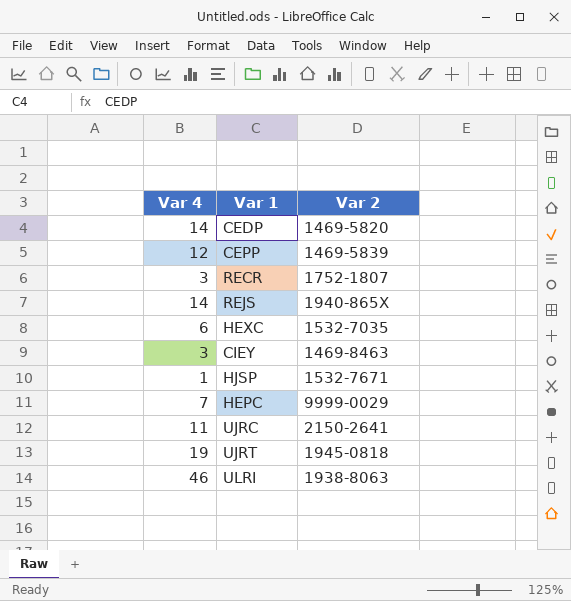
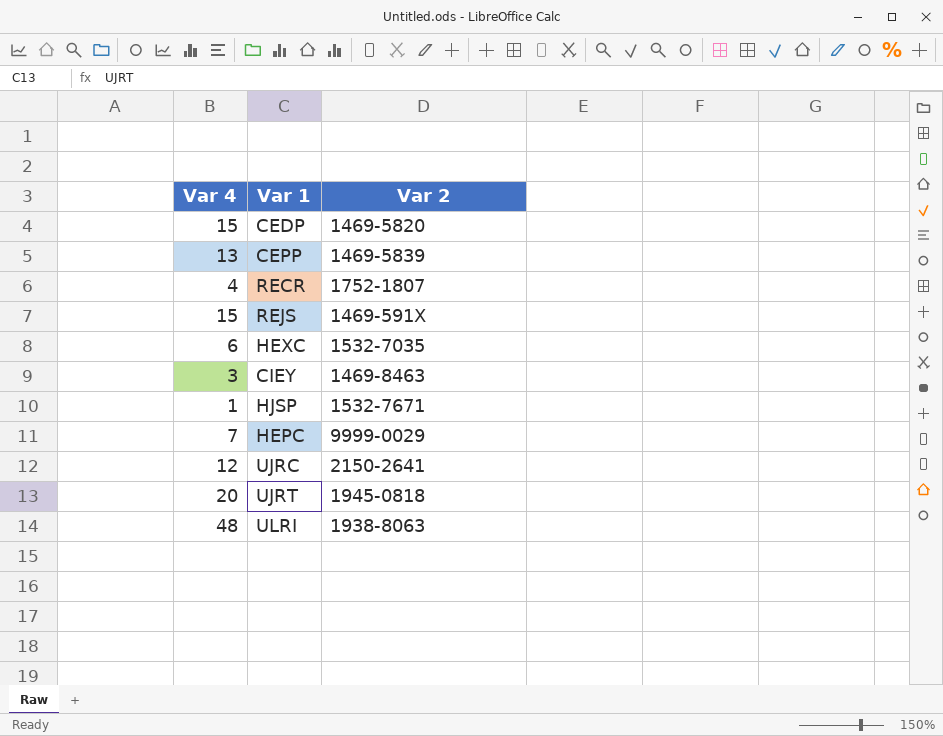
CEDP | Var 4: 14 -> 15
CEPP | Var 4: 12 -> 13
RECR | Var 4: 3 -> 4
REJS | Var 4: 14 -> 15
REJS | Var 2: 1940-865X -> 1469-591X
UJRC | Var 4: 11 -> 12
UJRT | Var 4: 19 -> 20
ULRI | Var 4: 46 -> 48

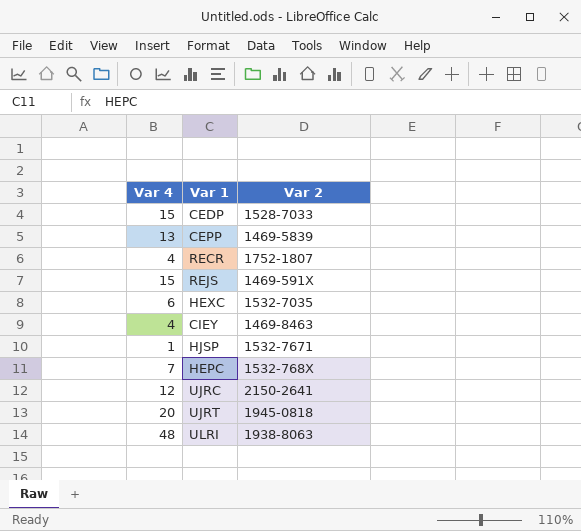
CEDP | Var 2: 1469-5820 -> 1528-7033
CIEY | Var 4: 3 -> 4
HEPC | Var 2: 9999-0029 -> 1532-768X

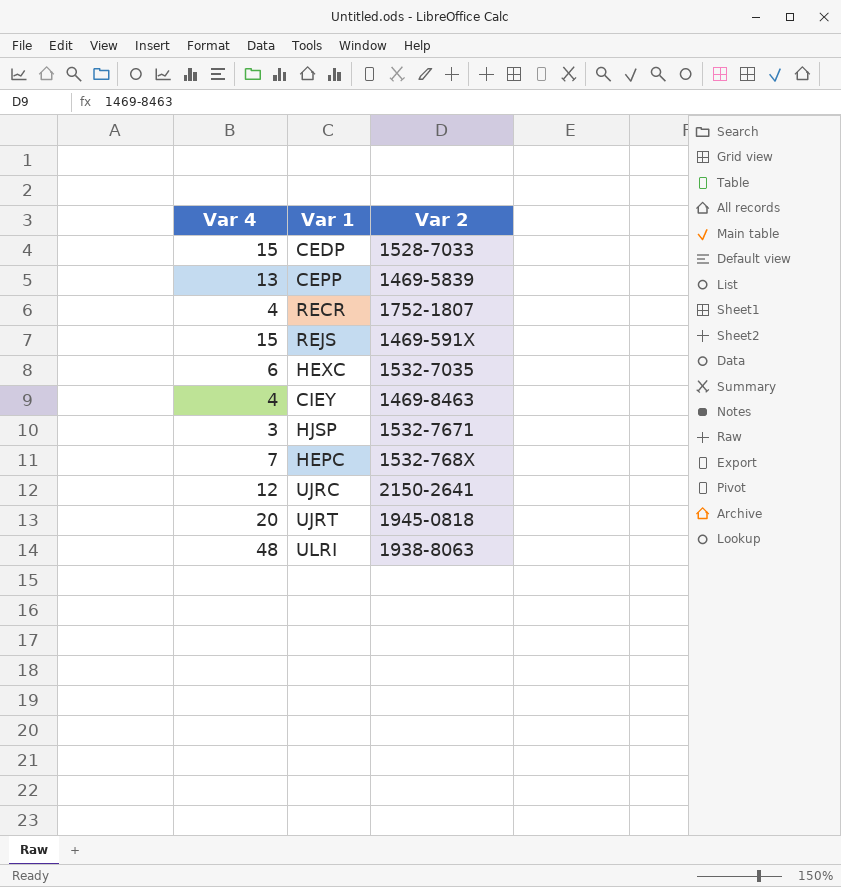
HJSP | Var 4: 1 -> 3

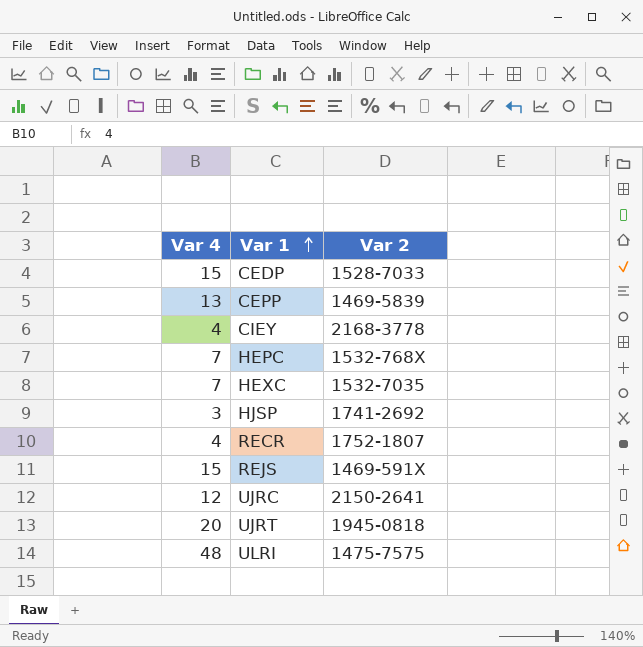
row order: none -> Var 1 ascending
CIEY | Var 2: 1469-8463 -> 2168-3778
HEXC | Var 4: 6 -> 7
HJSP | Var 2: 1532-7671 -> 1741-2692
ULRI | Var 2: 1938-8063 -> 1475-7575

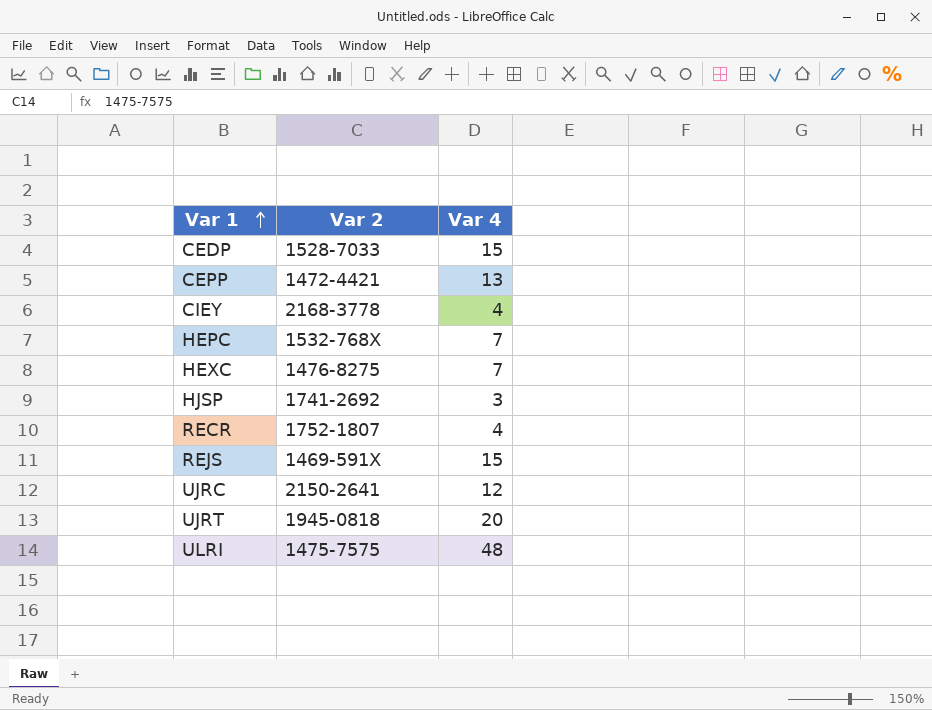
column Var 4 | position: 1 -> 3
CEPP | Var 2: 1469-5839 -> 1472-4421
HEXC | Var 2: 1532-7035 -> 1476-8275

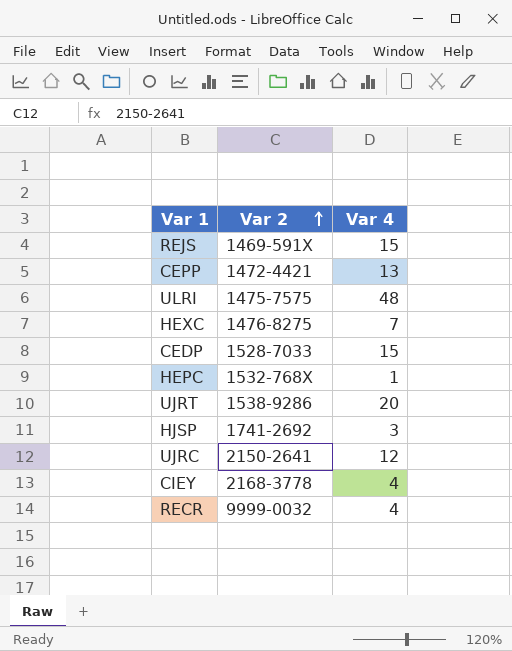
row order: Var 1 ascending -> Var 2 ascending
HEPC | Var 4: 7 -> 1
UJRT | Var 2: 1945-0818 -> 1538-9286
RECR | Var 2: 1752-1807 -> 9999-0032

